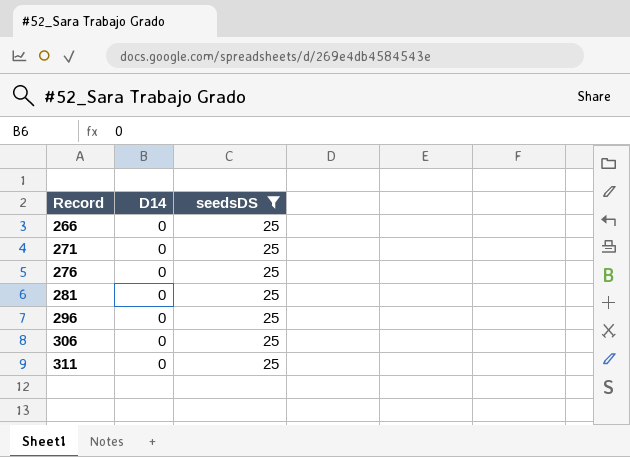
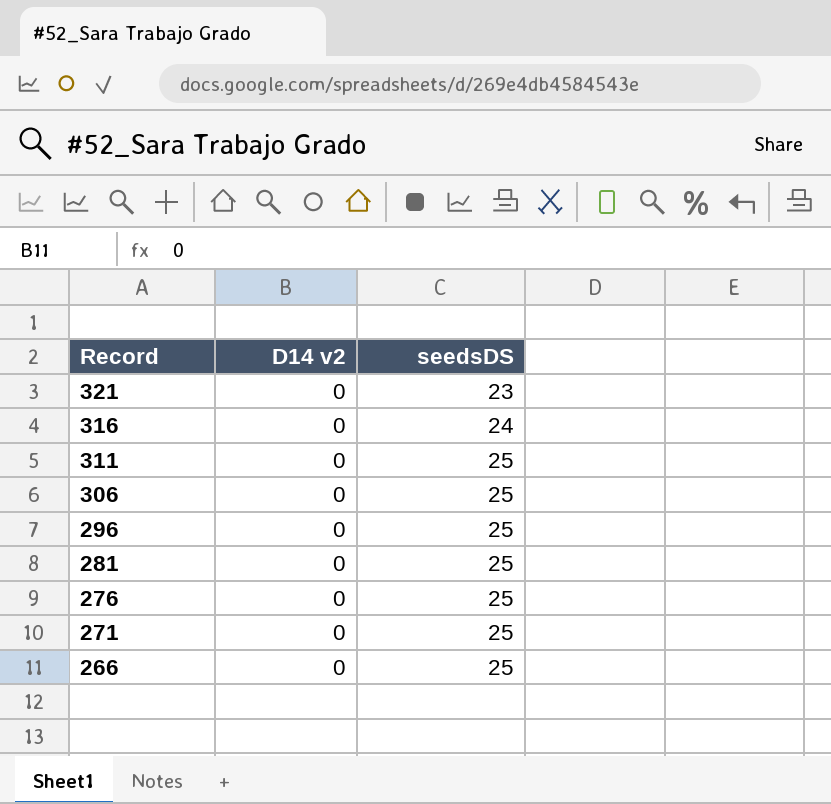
filter: seedsDS = 25 -> none
row order: Record ascending -> Record descending
column name: D14 -> D14 v2

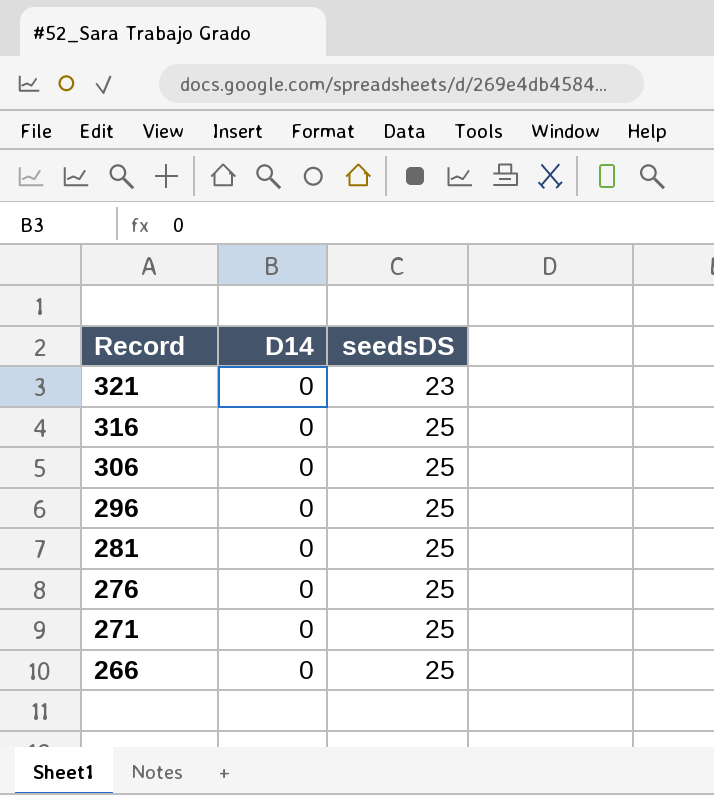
column name: D14 v2 -> D14
row 311: 0 | 25 -> none
316 | seedsDS: 24 -> 25

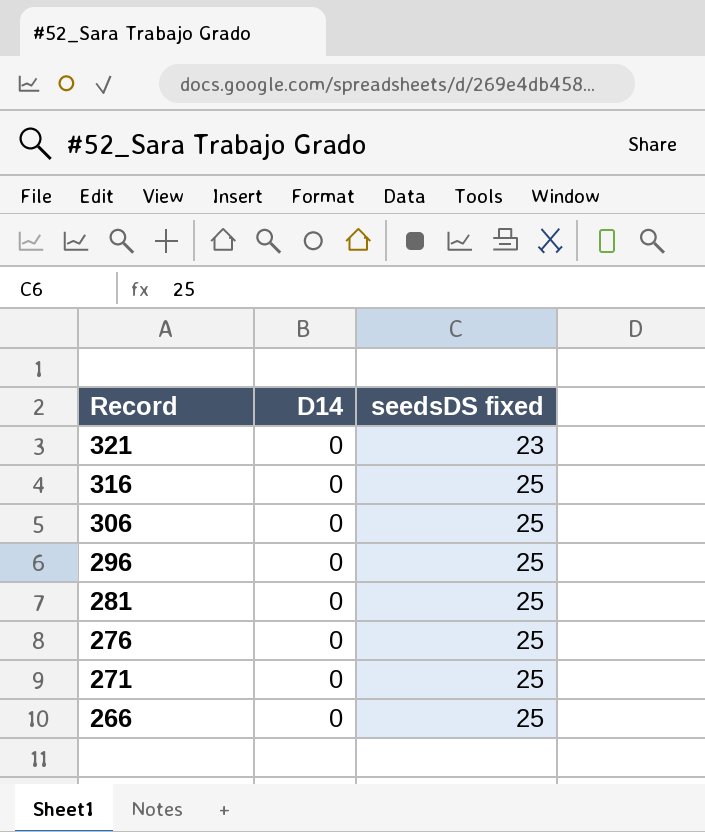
column name: seedsDS -> seedsDS fixed

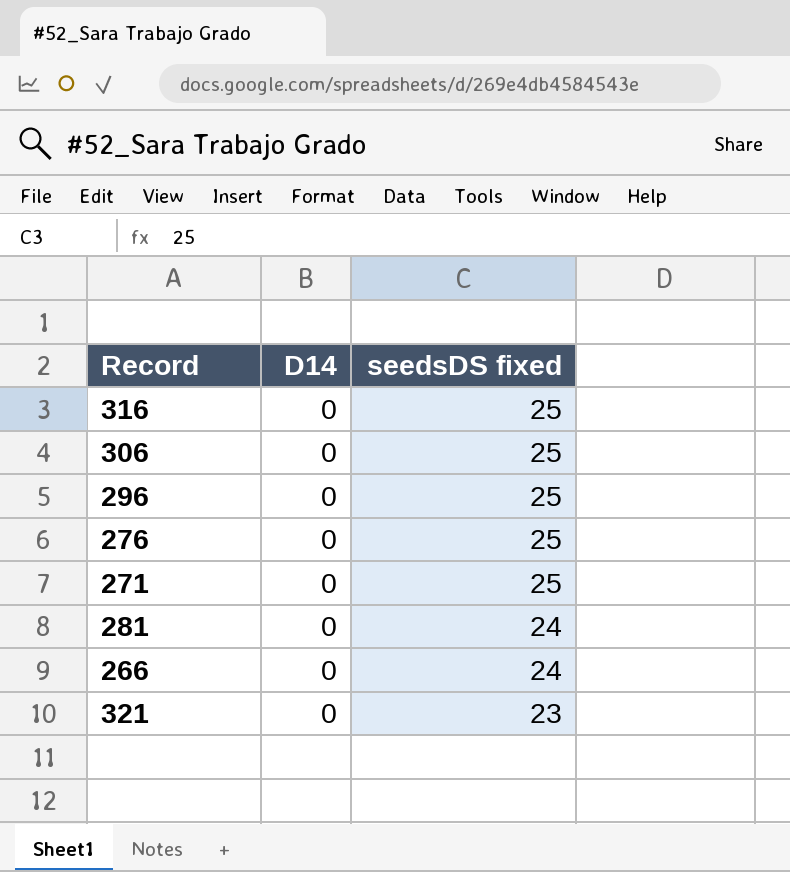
row order: Record descending -> seedsDS fixed descending
281 | seedsDS fixed: 25 -> 24
266 | seedsDS fixed: 25 -> 24

